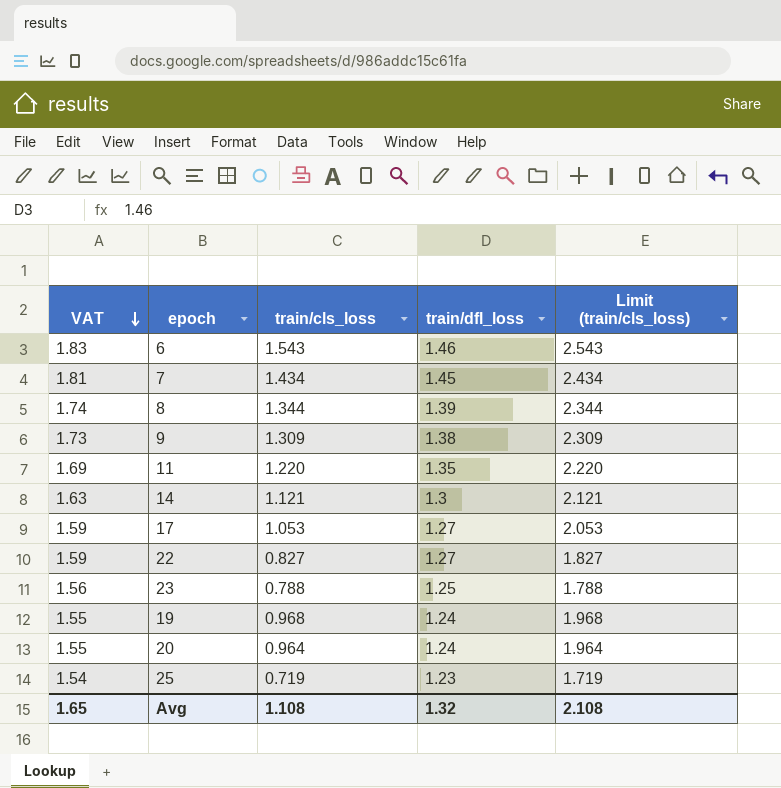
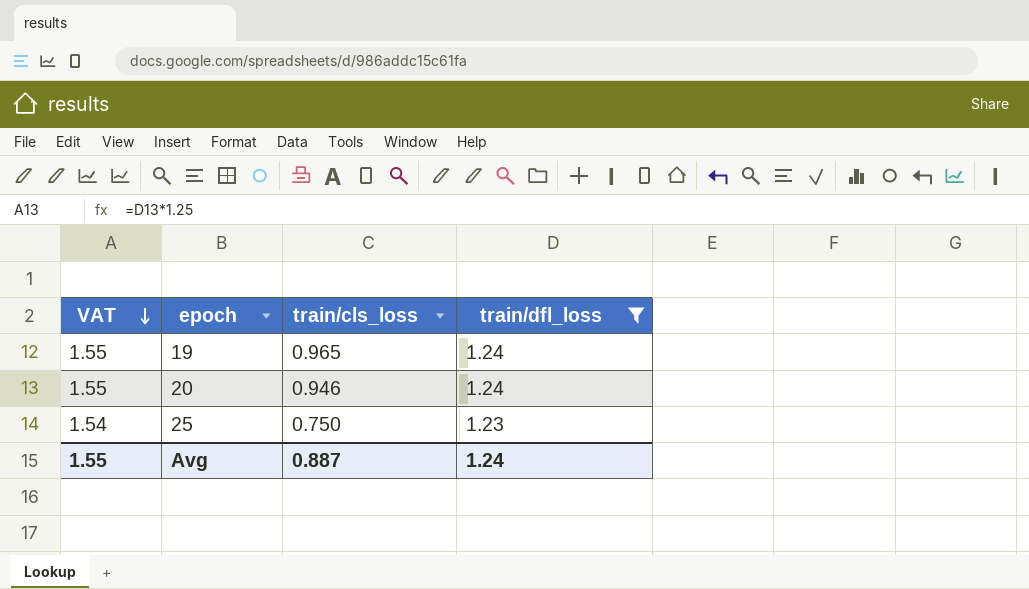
filter: none -> train/dfl_loss <= 1.24
column Limit (train/cls_loss) | formula: [train/cls_loss] + 1 -> none
19 | train/cls_loss: 0.968 -> 0.965
20 | train/cls_loss: 0.964 -> 0.946
25 | train/cls_loss: 0.719 -> 0.750
Avg | VAT: 1.65 -> 1.55
Avg | train/cls_loss: 1.108 -> 0.887
Avg | train/dfl_loss: 1.32 -> 1.24

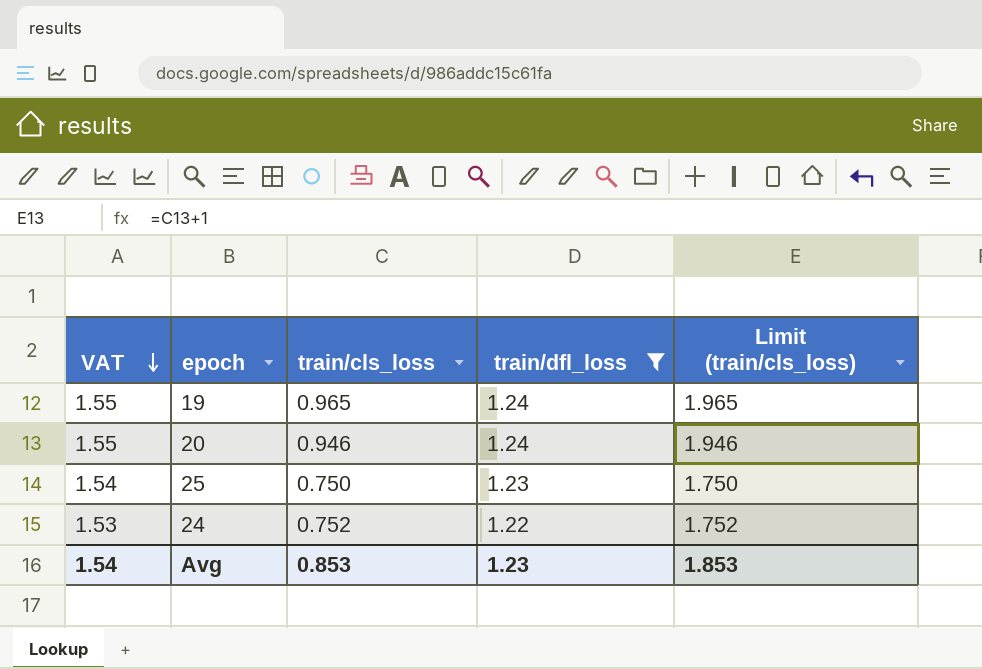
column Limit (train/cls_loss) | formula: none -> [train/cls_loss] + 1
row 24: none -> 1.53 | 0.752 | 1.22 | 1.752
Avg | VAT: 1.55 -> 1.54
Avg | train/cls_loss: 0.887 -> 0.853
Avg | train/dfl_loss: 1.24 -> 1.23

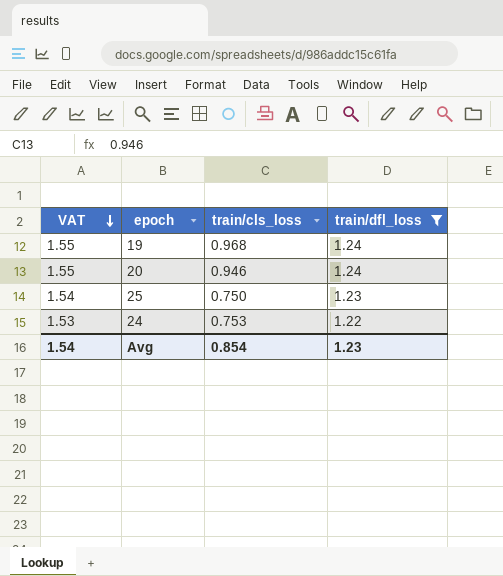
column Limit (train/cls_loss) | formula: [train/cls_loss] + 1 -> none
19 | train/cls_loss: 0.965 -> 0.968
24 | train/cls_loss: 0.752 -> 0.753
Avg | train/cls_loss: 0.853 -> 0.854

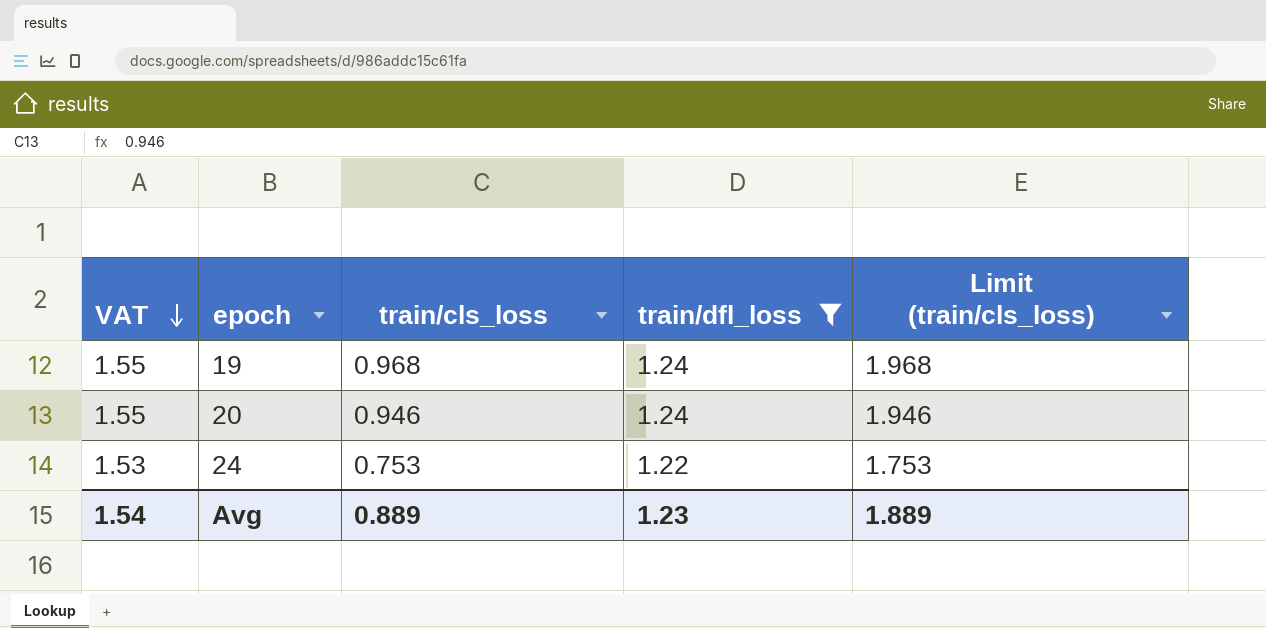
column Limit (train/cls_loss) | formula: none -> [train/cls_loss] + 1
row 25: 1.54 | 0.750 | 1.23 -> none
Avg | train/cls_loss: 0.854 -> 0.889

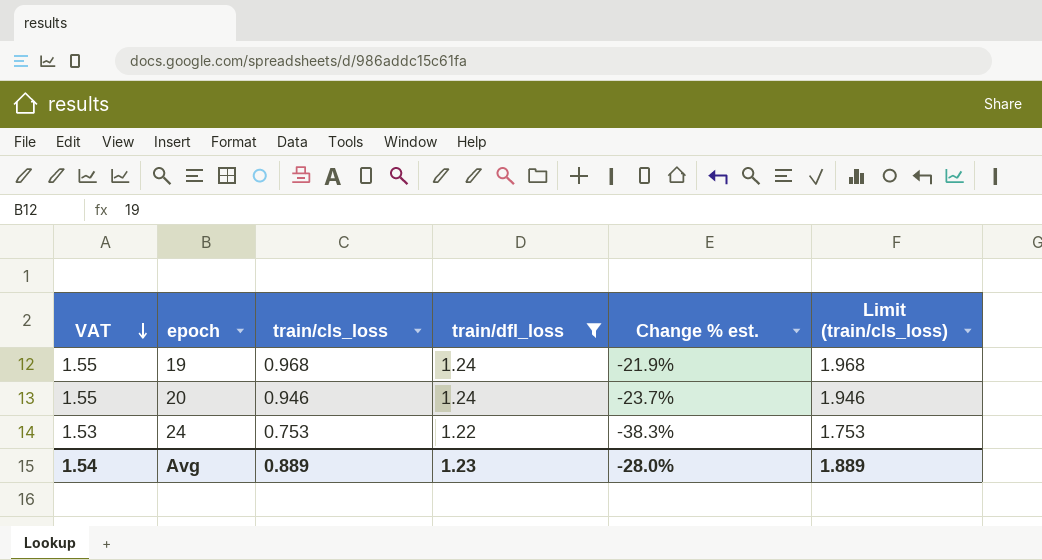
column Change % est. | formula: none -> ([train/cls_loss] - [train/dfl_loss]) / [train/dfl_loss]

